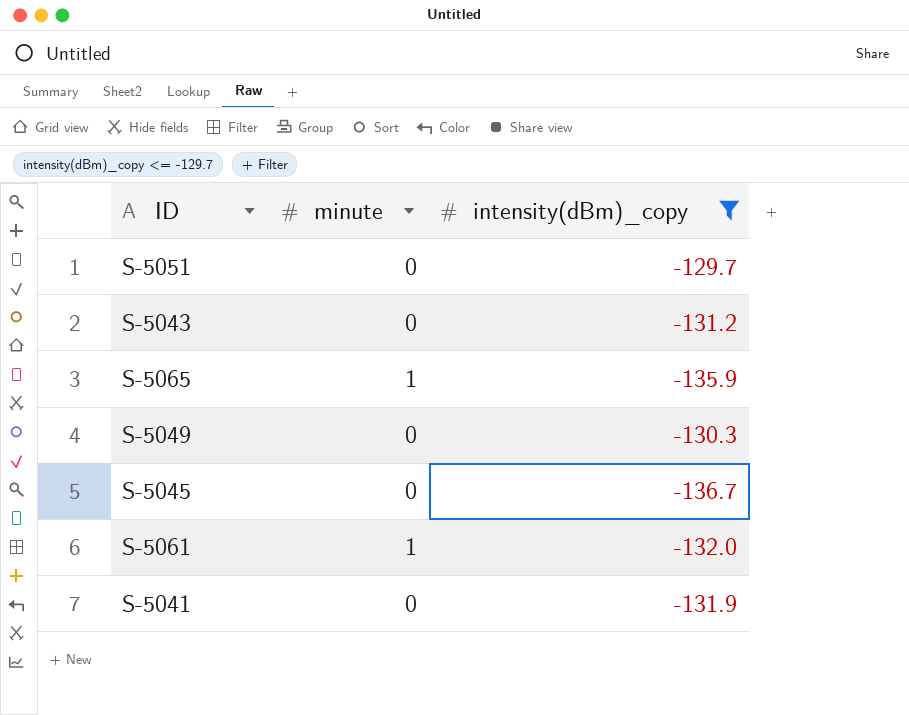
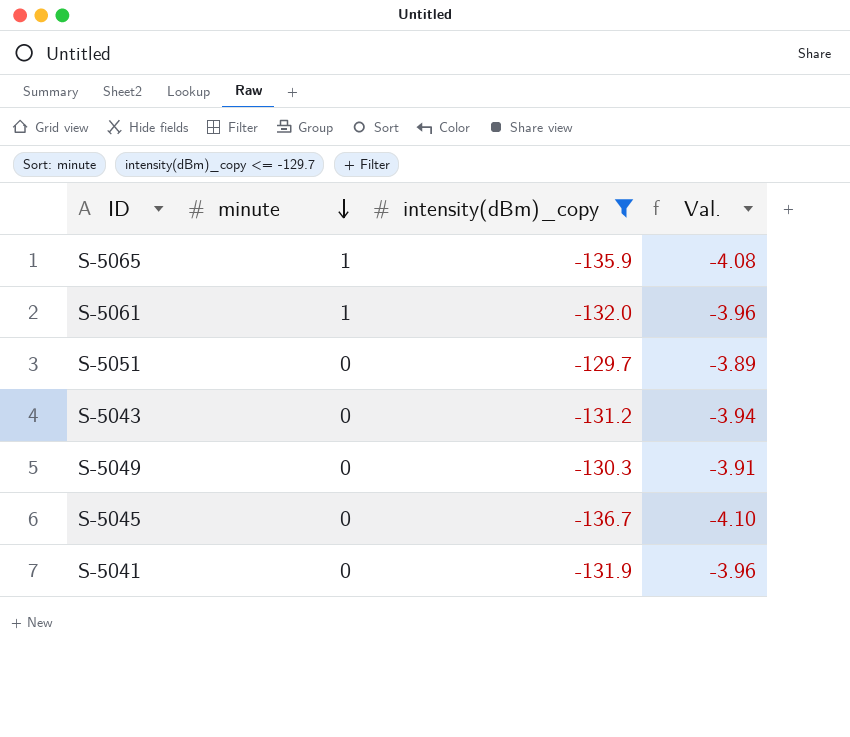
row order: none -> minute descending
column Val. | formula: none -> [intensity(dBm)_copy] * 0.03

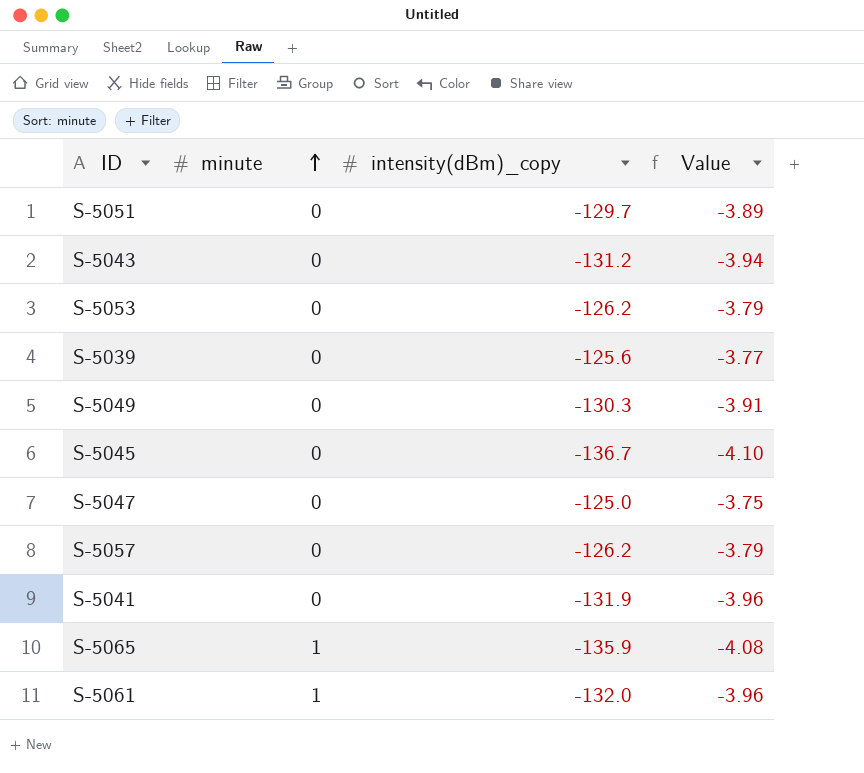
filter: intensity(dBm)_copy <= -129.7 -> none
row order: minute descending -> minute ascending
column name: Val. -> Value

